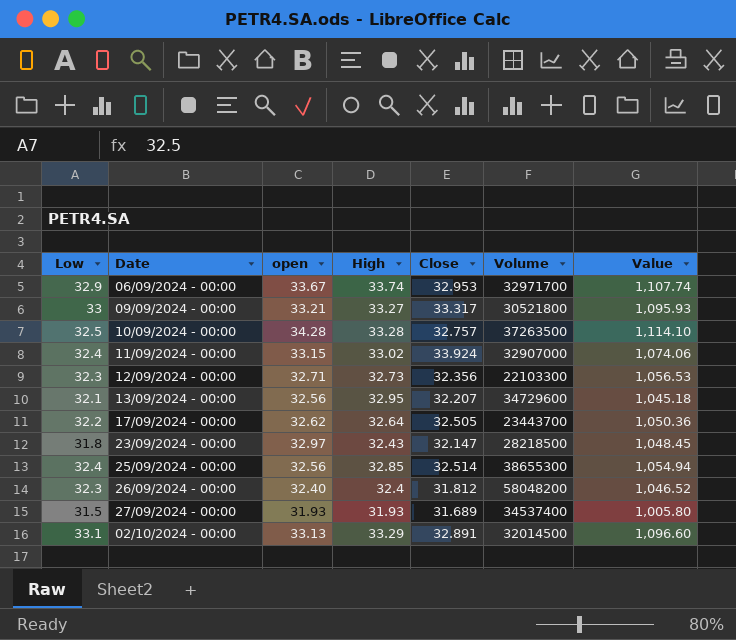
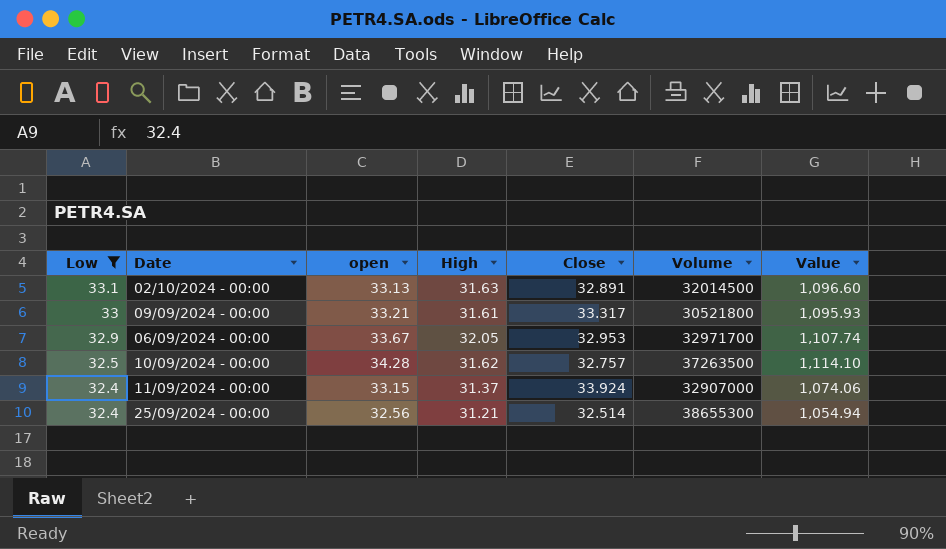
filter: none -> Low >= 32.4
row order: Date ascending -> Low descending
02/10/2024 - 00:00 | High: 33.29 -> 31.63
09/09/2024 - 00:00 | High: 33.27 -> 31.61
06/09/2024 - 00:00 | High: 33.74 -> 32.05
10/09/2024 - 00:00 | High: 33.28 -> 31.62
11/09/2024 - 00:00 | High: 33.02 -> 31.37
25/09/2024 - 00:00 | High: 32.85 -> 31.21

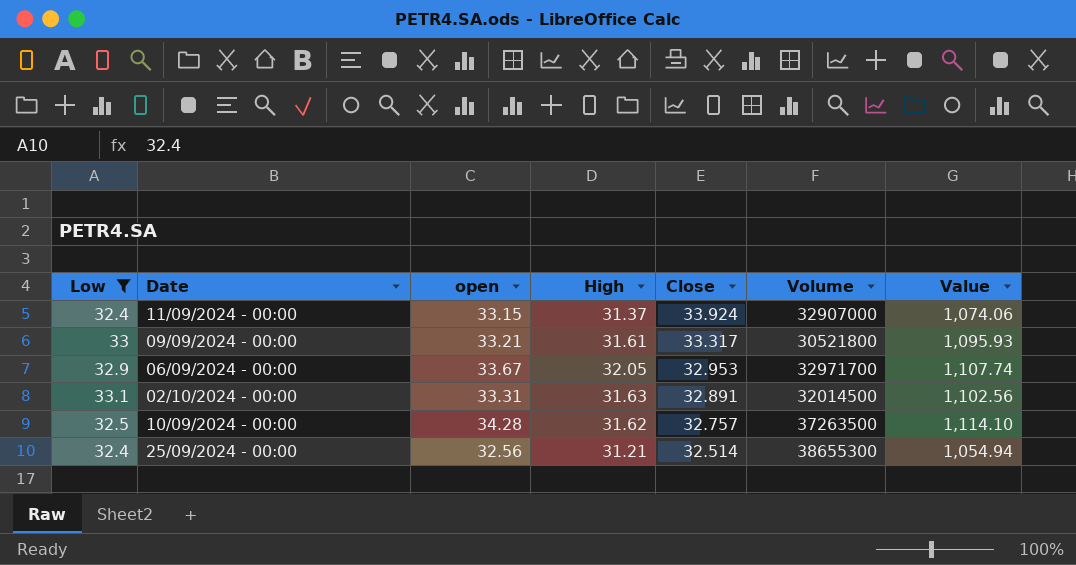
row order: Low descending -> Close descending
02/10/2024 - 00:00 | open: 33.13 -> 33.31
02/10/2024 - 00:00 | Value: 1,096.60 -> 1,102.56

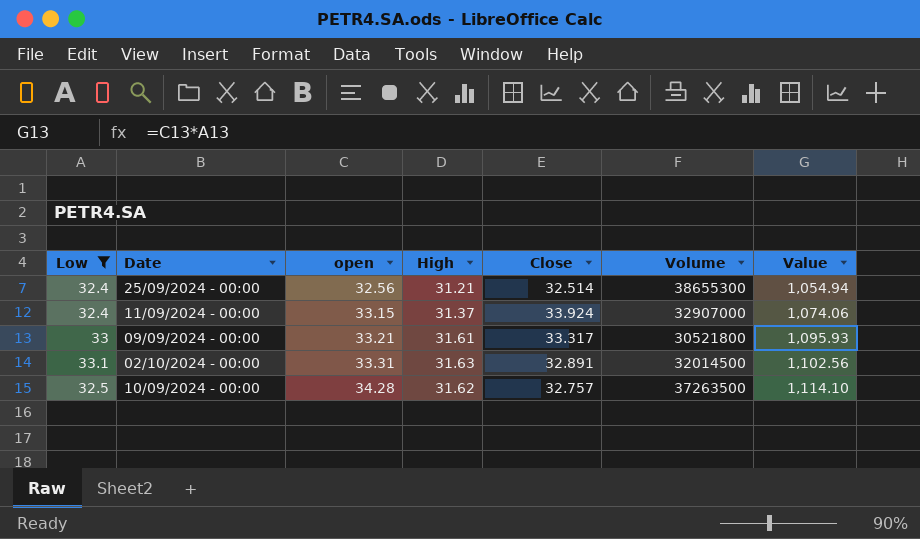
row order: Close descending -> open ascending
row 06/09/2024 - 00:00: 32.9 | 33.67 | 32.05 | 32.953 | 32971700 | 1,107.74 -> none

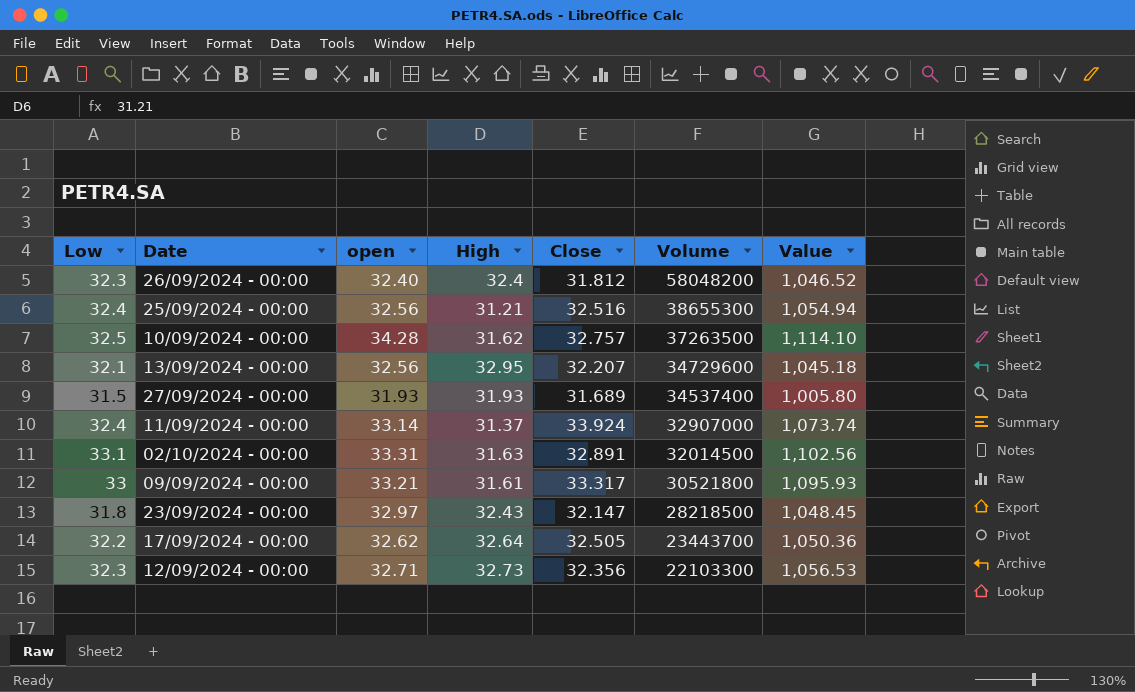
filter: Low >= 32.4 -> none
row order: open ascending -> Volume descending
25/09/2024 - 00:00 | Close: 32.514 -> 32.516
11/09/2024 - 00:00 | open: 33.15 -> 33.14
11/09/2024 - 00:00 | Value: 1,074.06 -> 1,073.74

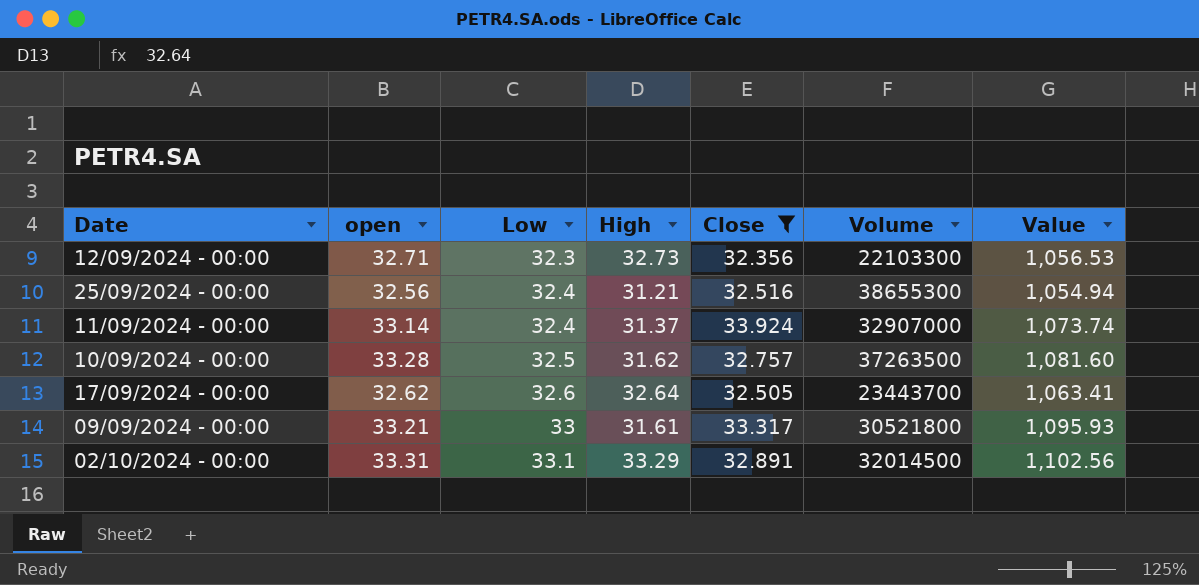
filter: none -> Close >= 32.356
row order: Volume descending -> Low ascending
column Low | position: 1 -> 3
10/09/2024 - 00:00 | open: 34.28 -> 33.28
10/09/2024 - 00:00 | Value: 1,114.10 -> 1,081.60
17/09/2024 - 00:00 | Low: 32.2 -> 32.6
17/09/2024 - 00:00 | Value: 1,050.36 -> 1,063.41
02/10/2024 - 00:00 | High: 31.63 -> 33.29

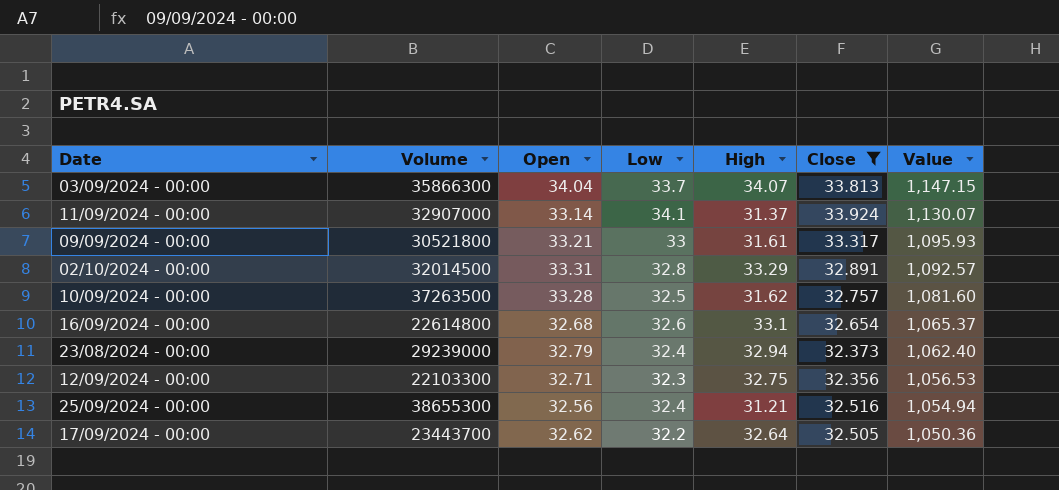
row order: Low ascending -> Value descending
column Volume | position: 6 -> 2
column name: open -> Open
row 03/09/2024 - 00:00: none -> 35866300 | 34.04 | 33.7 | 34.07 | 33.813 | 1,147.15
11/09/2024 - 00:00 | Low: 32.4 -> 34.1
11/09/2024 - 00:00 | Value: 1,073.74 -> 1,130.07
02/10/2024 - 00:00 | Low: 33.1 -> 32.8
02/10/2024 - 00:00 | Value: 1,102.56 -> 1,092.57
row 16/09/2024 - 00:00: none -> 22614800 | 32.68 | 32.6 | 33.1 | 32.654 | 1,065.37
row 23/08/2024 - 00:00: none -> 29239000 | 32.79 | 32.4 | 32.94 | 32.373 | 1,062.40
12/09/2024 - 00:00 | High: 32.73 -> 32.75
17/09/2024 - 00:00 | Low: 32.6 -> 32.2
17/09/2024 - 00:00 | Value: 1,063.41 -> 1,050.36

